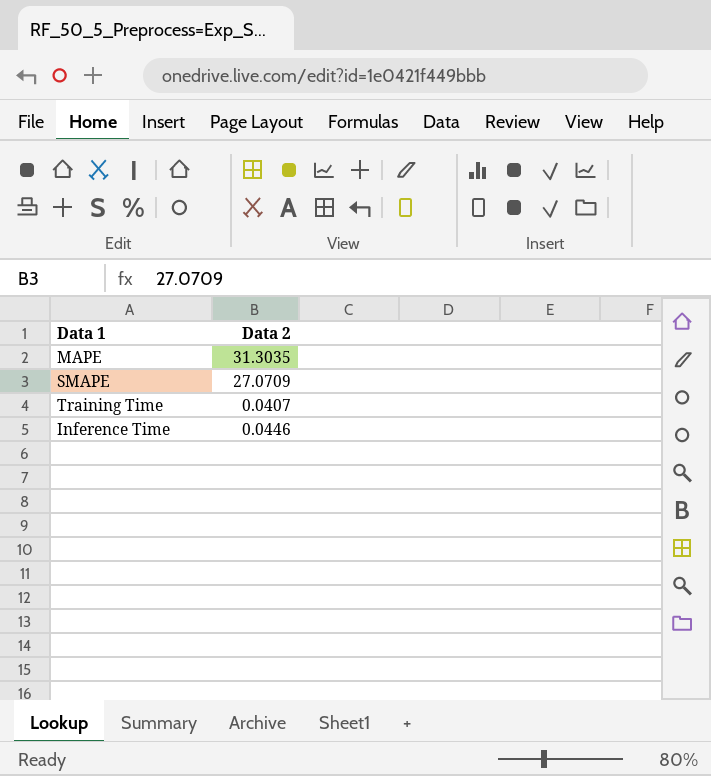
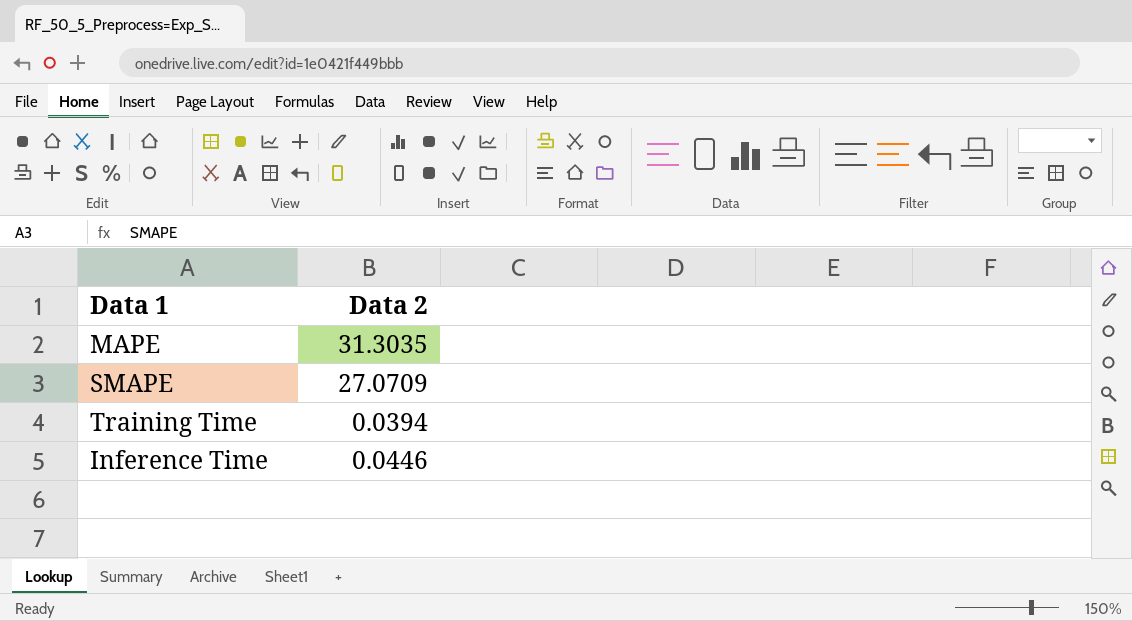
Training Time | Data 2: 0.0407 -> 0.0394

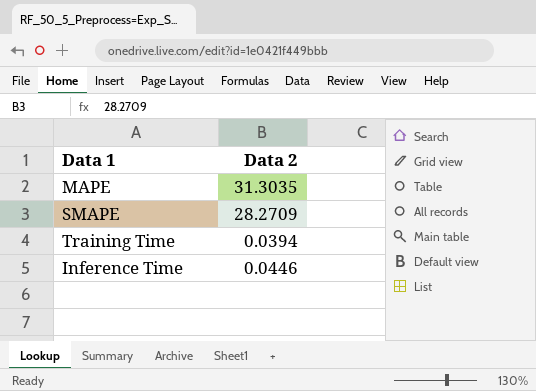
SMAPE | Data 2: 27.0709 -> 28.2709

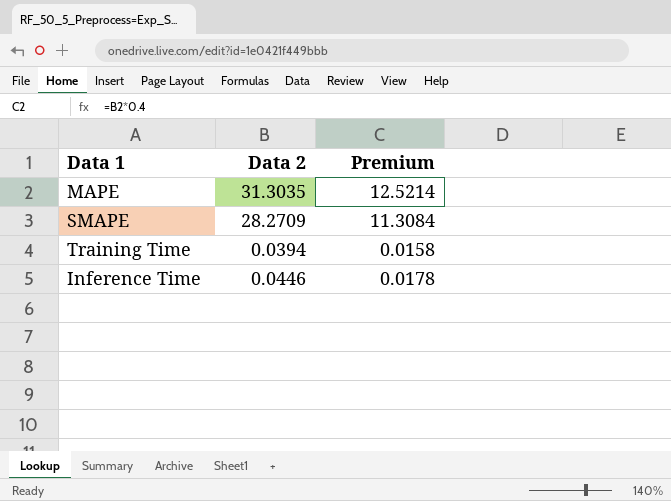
column Premium | formula: none -> [Data 2] * 0.4

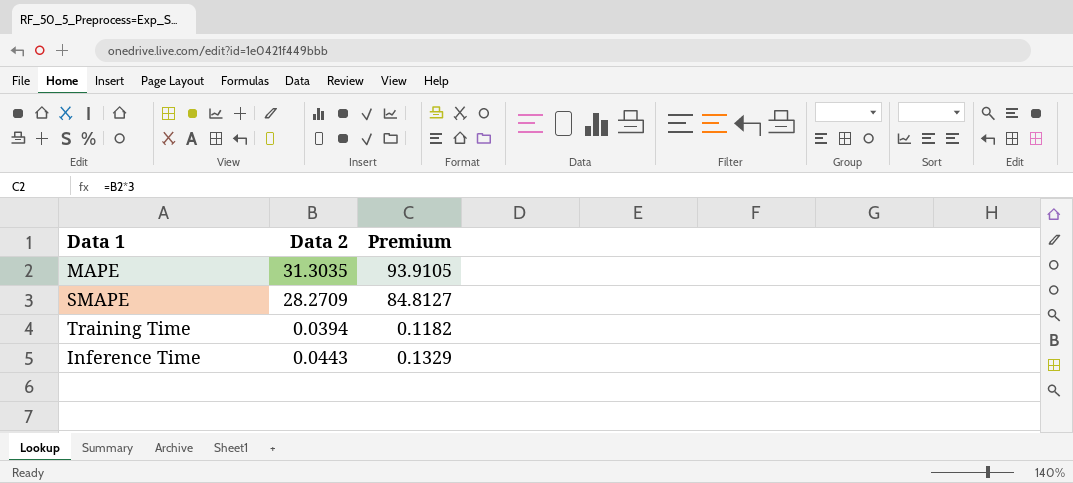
column Premium | formula: [Data 2] * 0.4 -> [Data 2] * 3
Inference Time | Data 2: 0.0446 -> 0.0443

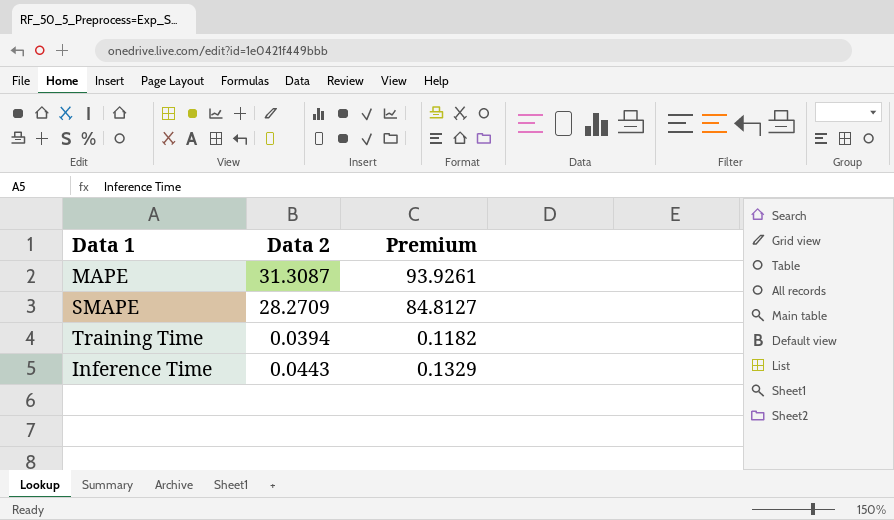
MAPE | Data 2: 31.3035 -> 31.3087
MAPE | Premium: 93.9105 -> 93.9261

